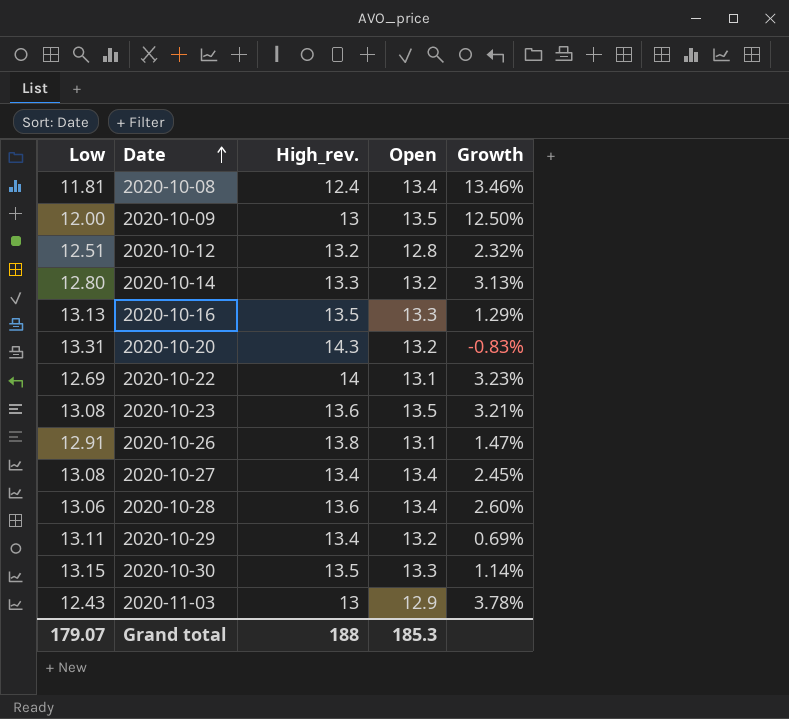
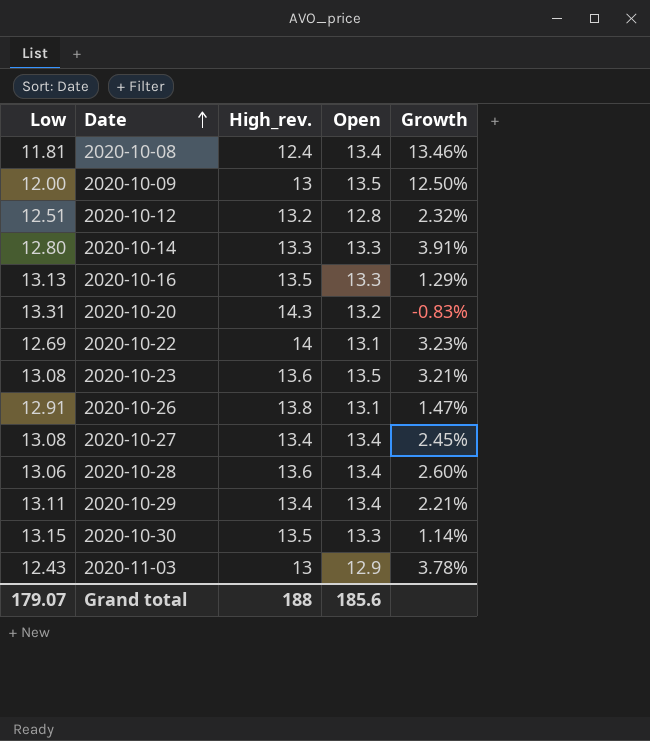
2020-10-14 | Open: 13.2 -> 13.3
2020-10-14 | Growth: 3.13% -> 3.91%
2020-10-29 | Open: 13.2 -> 13.4
2020-10-29 | Growth: 0.69% -> 2.21%
Grand total | Open: 185.3 -> 185.6

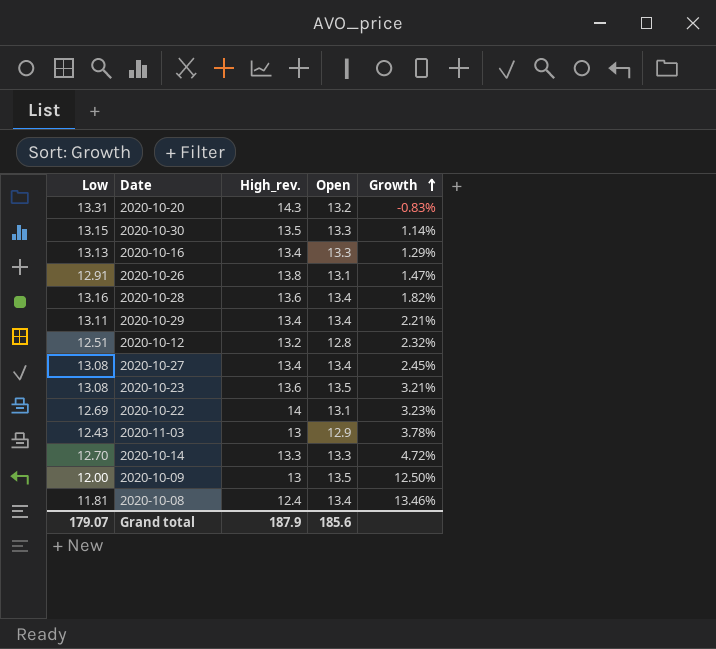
row order: Date ascending -> Growth ascending
2020-10-16 | High_rev.: 13.5 -> 13.4
2020-10-28 | Low: 13.06 -> 13.16
2020-10-28 | Growth: 2.60% -> 1.82%
2020-10-14 | Low: 12.80 -> 12.70
2020-10-14 | Growth: 3.91% -> 4.72%
Grand total | High_rev.: 188 -> 187.9

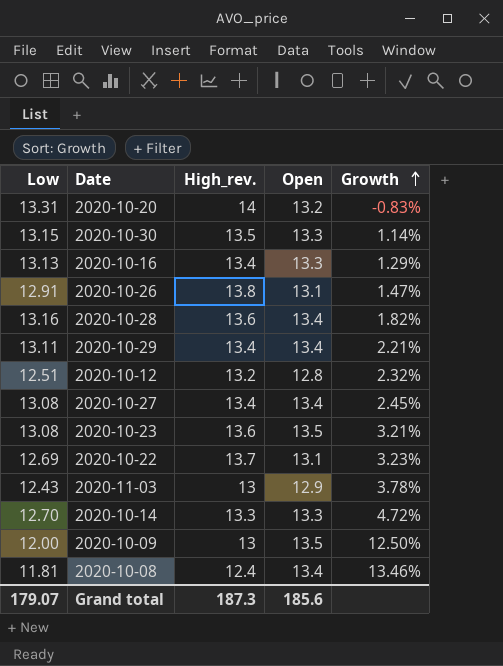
2020-10-20 | High_rev.: 14.3 -> 14
2020-10-22 | High_rev.: 14 -> 13.7
Grand total | High_rev.: 187.9 -> 187.3

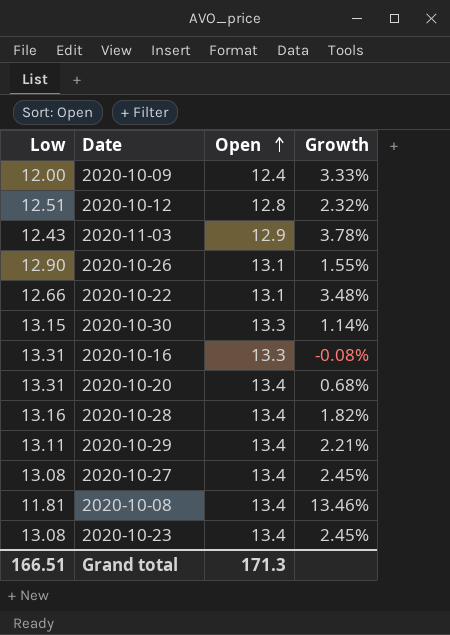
row order: Growth ascending -> Open ascending
column High_rev. | position: 3 -> none
row 2020-10-14: 12.70 | 13.3 | 13.3 | 4.72% -> none
2020-10-09 | Open: 13.5 -> 12.4
2020-10-09 | Growth: 12.50% -> 3.33%
2020-10-26 | Low: 12.91 -> 12.90
2020-10-26 | Growth: 1.47% -> 1.55%
2020-10-22 | Low: 12.69 -> 12.66
2020-10-22 | Growth: 3.23% -> 3.48%
2020-10-16 | Low: 13.13 -> 13.31
2020-10-16 | Growth: 1.29% -> -0.08%
2020-10-20 | Open: 13.2 -> 13.4
2020-10-20 | Growth: -0.83% -> 0.68%
2020-10-23 | Open: 13.5 -> 13.4
2020-10-23 | Growth: 3.21% -> 2.45%
Grand total | Low: 179.07 -> 166.51
Grand total | Open: 185.6 -> 171.3

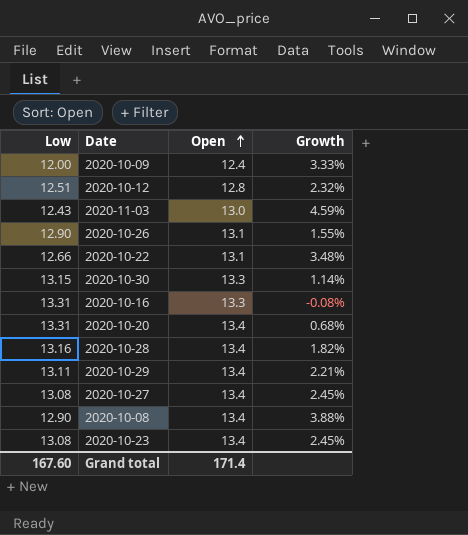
2020-11-03 | Open: 12.9 -> 13.0
2020-11-03 | Growth: 3.78% -> 4.59%
2020-10-08 | Low: 11.81 -> 12.90
2020-10-08 | Growth: 13.46% -> 3.88%
Grand total | Low: 166.51 -> 167.60
Grand total | Open: 171.3 -> 171.4

